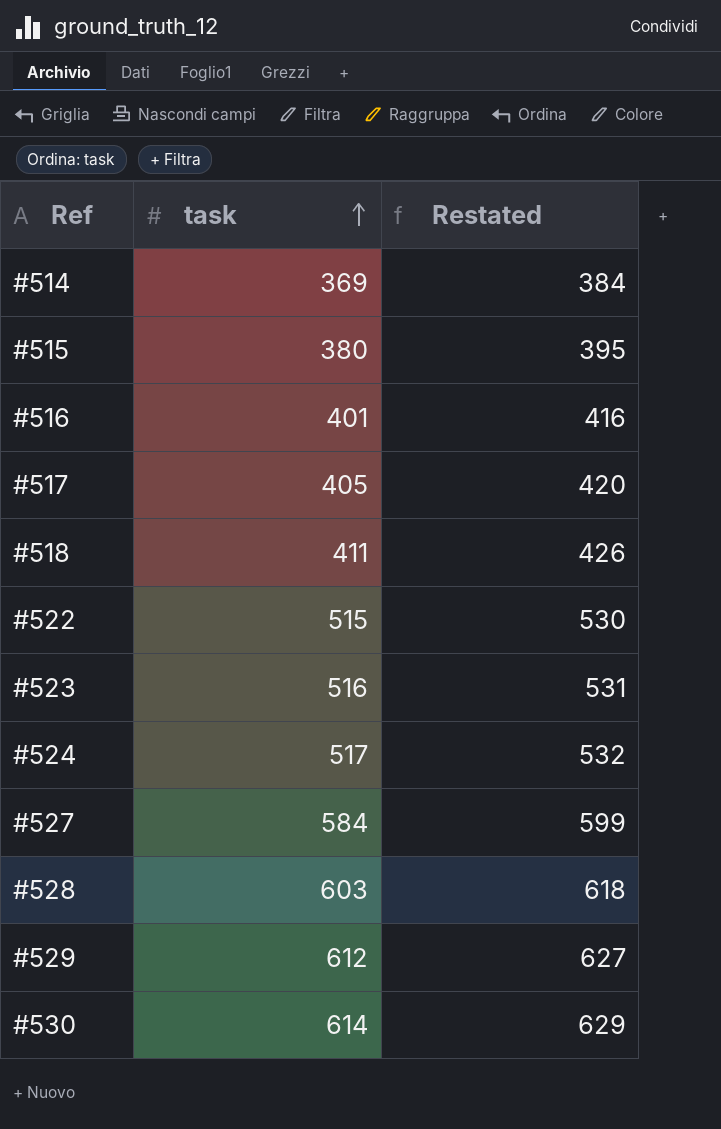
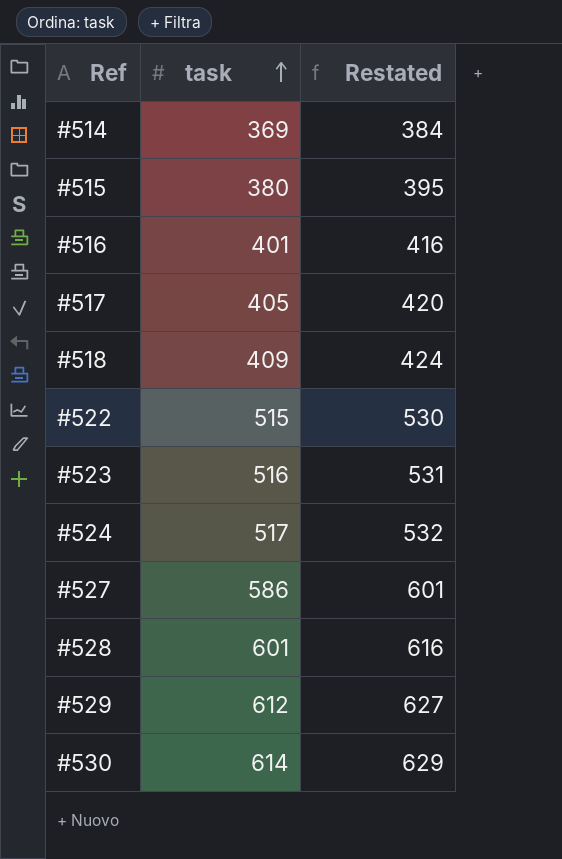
#518 | task: 411 -> 409
#518 | Restated: 426 -> 424
#527 | task: 584 -> 586
#527 | Restated: 599 -> 601
#528 | task: 603 -> 601
#528 | Restated: 618 -> 616

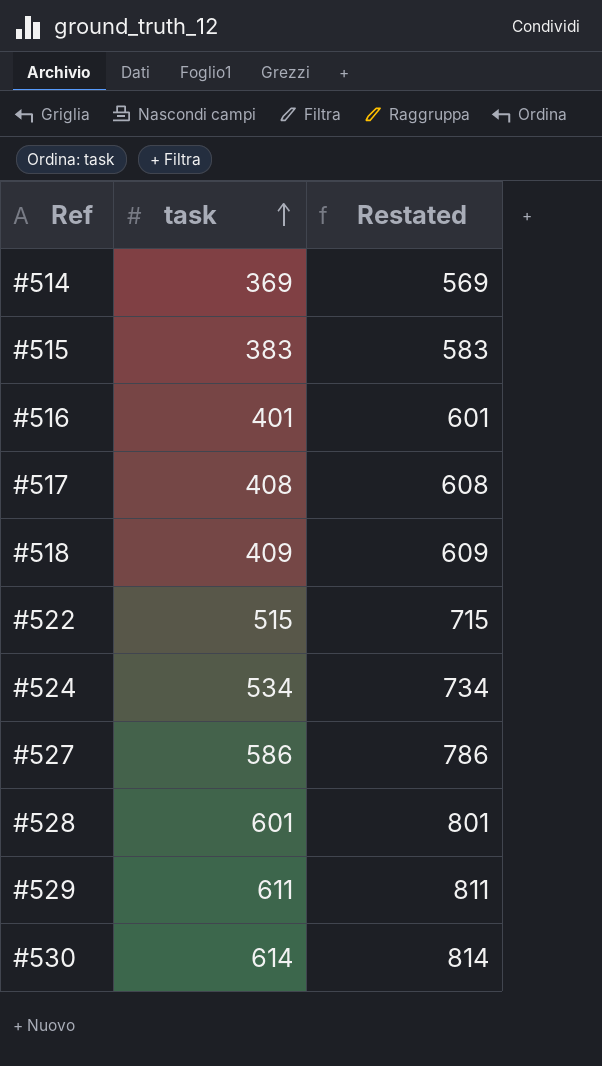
column Restated | formula: [task] + 15 -> [task] + 200
row #523: 516 | 531 -> none
#515 | task: 380 -> 383
#517 | task: 405 -> 408
#524 | task: 517 -> 534
#529 | task: 612 -> 611

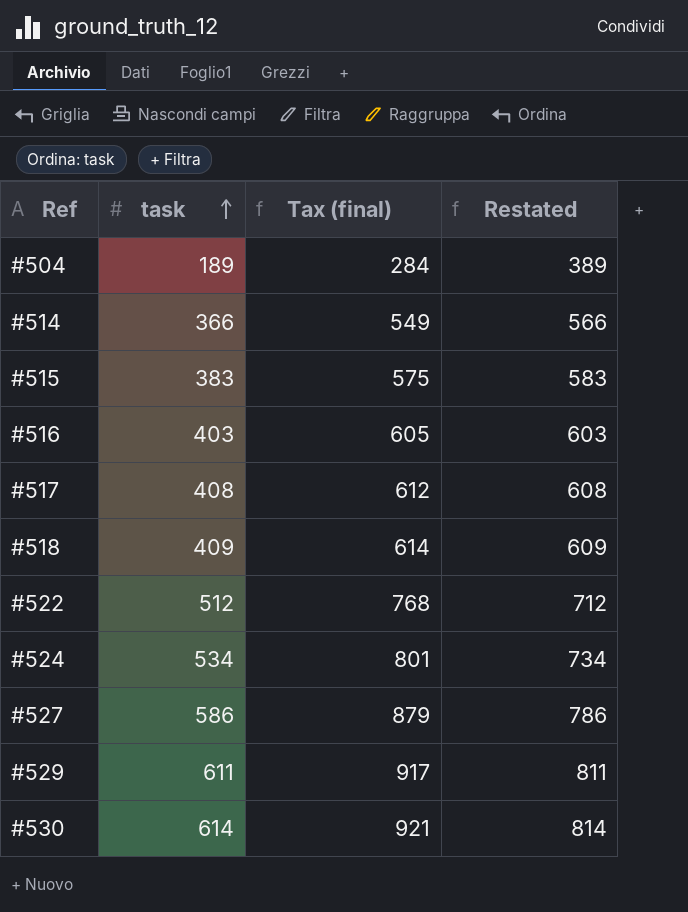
column Tax (final) | formula: none -> [task] * 1.5
row #528: 601 | 801 -> none
row #504: none -> 189 | 284 | 389
#514 | task: 369 -> 366
#514 | Restated: 569 -> 566
#516 | task: 401 -> 403
#516 | Restated: 601 -> 603
#522 | task: 515 -> 512
#522 | Restated: 715 -> 712

